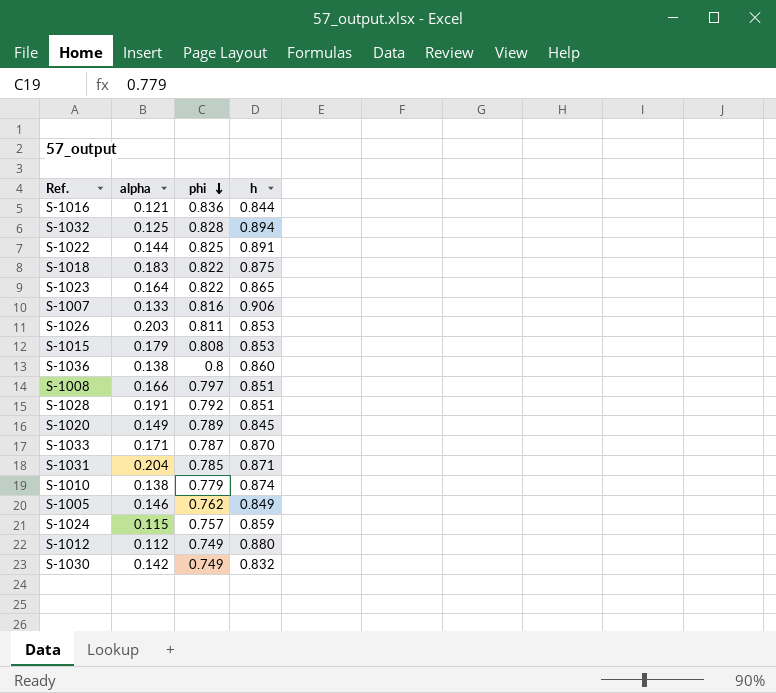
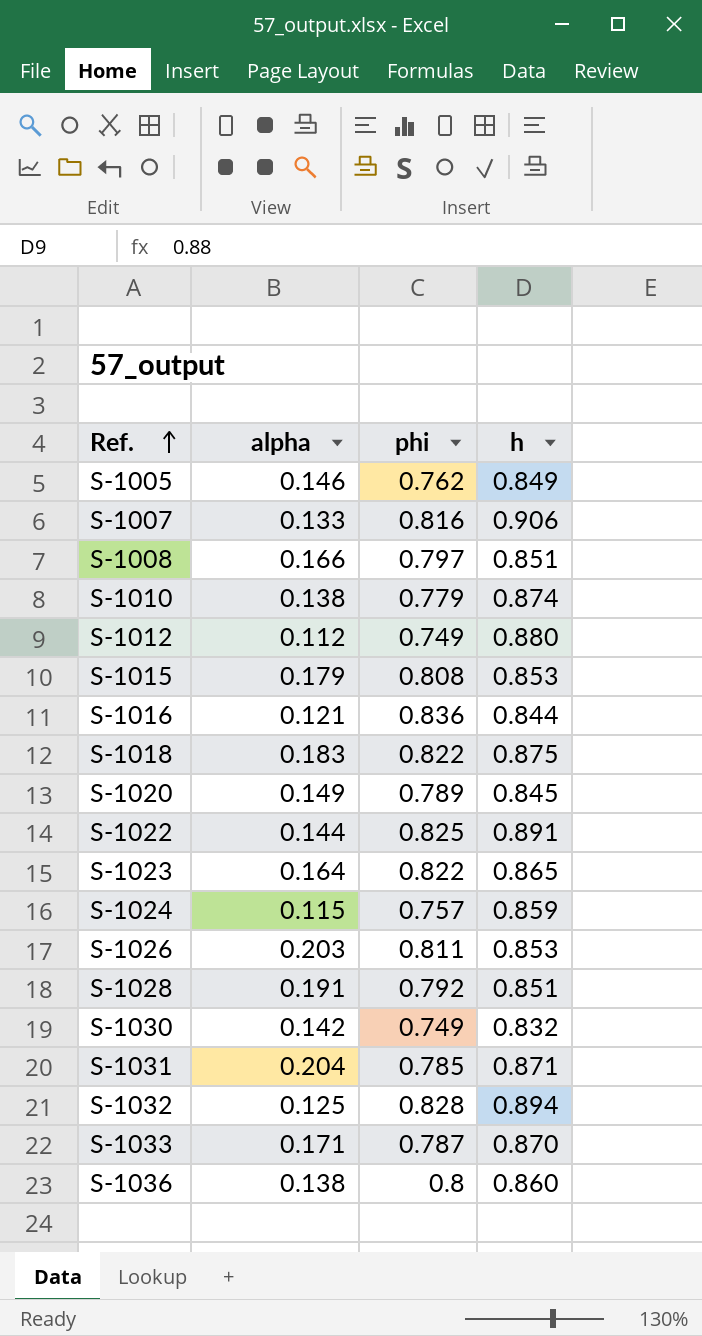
row order: phi descending -> Ref. ascending

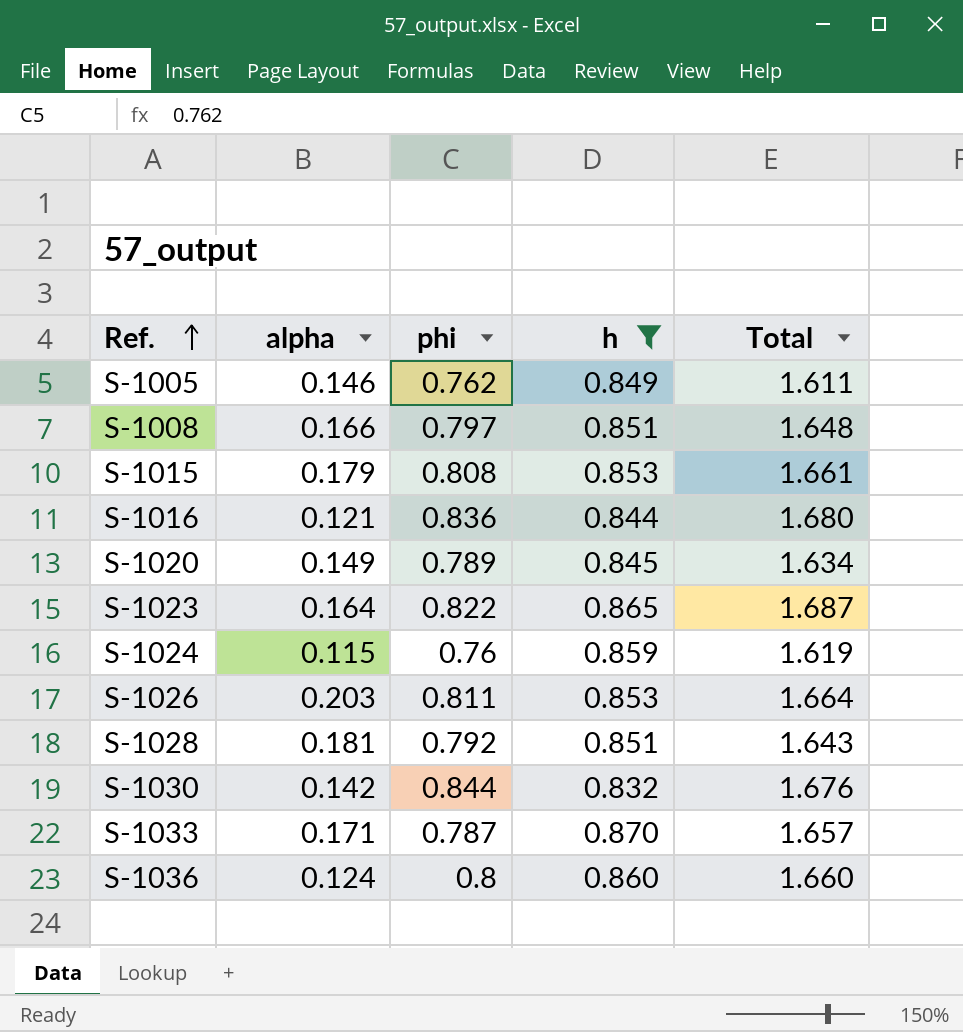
filter: none -> h <= 0.870
column Total | formula: none -> [phi] + [h]
S-1024 | phi: 0.757 -> 0.76
S-1028 | alpha: 0.191 -> 0.181
S-1030 | phi: 0.749 -> 0.844
S-1036 | alpha: 0.138 -> 0.124

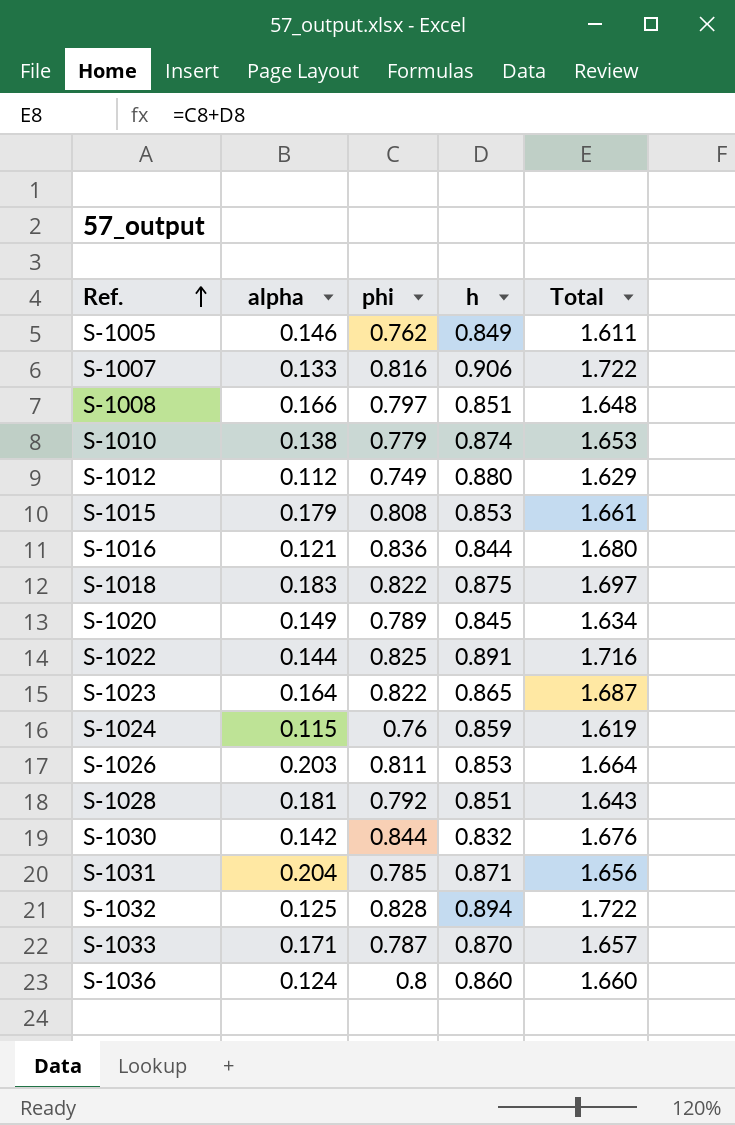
filter: h <= 0.870 -> none

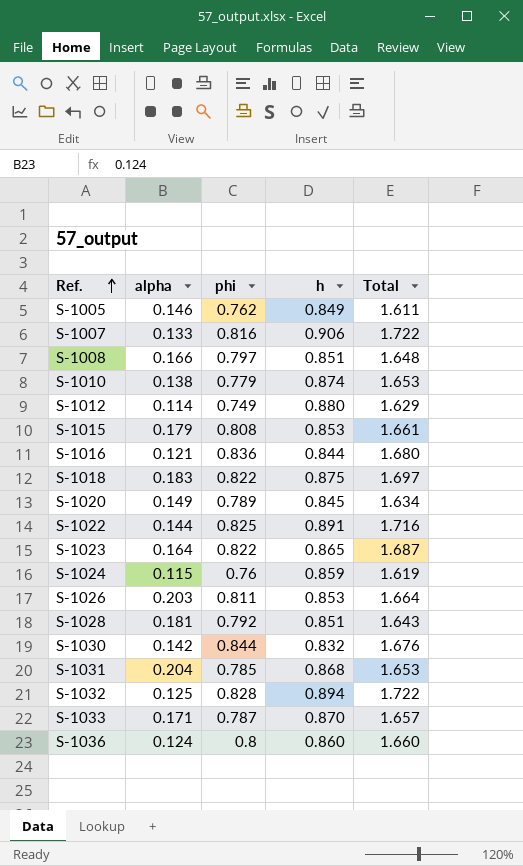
S-1012 | alpha: 0.112 -> 0.114
S-1031 | h: 0.871 -> 0.868
S-1031 | Total: 1.656 -> 1.653

